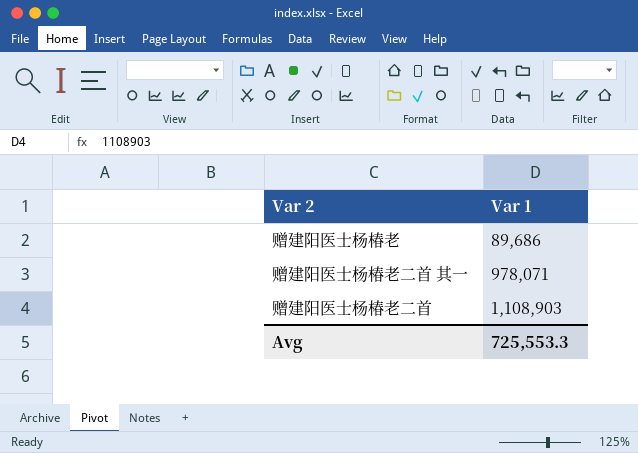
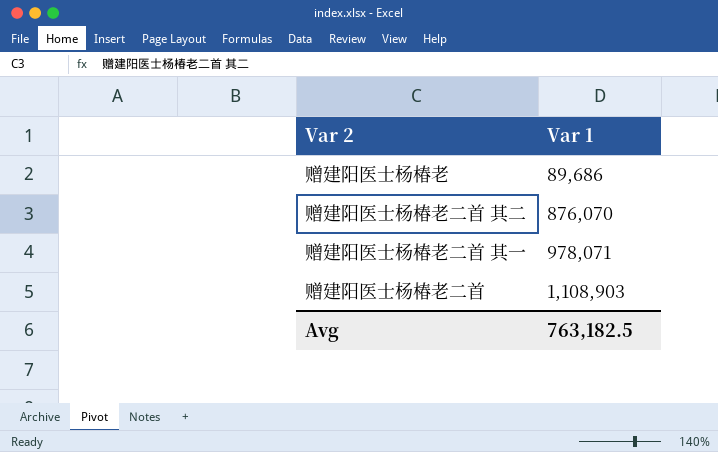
row 赠建阳医士杨椿老二首 其二: none -> 876,070
Avg | Var 1: 725,553.3 -> 763,182.5

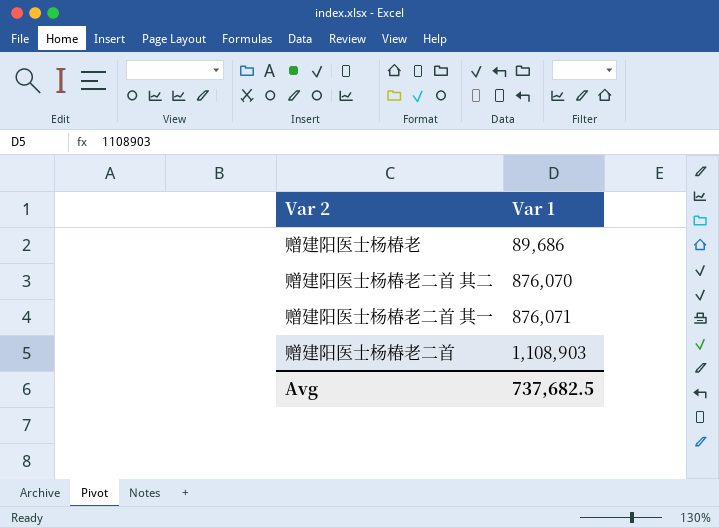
赠建阳医士杨椿老二首 其一 | Var 1: 978,071 -> 876,071
Avg | Var 1: 763,182.5 -> 737,682.5

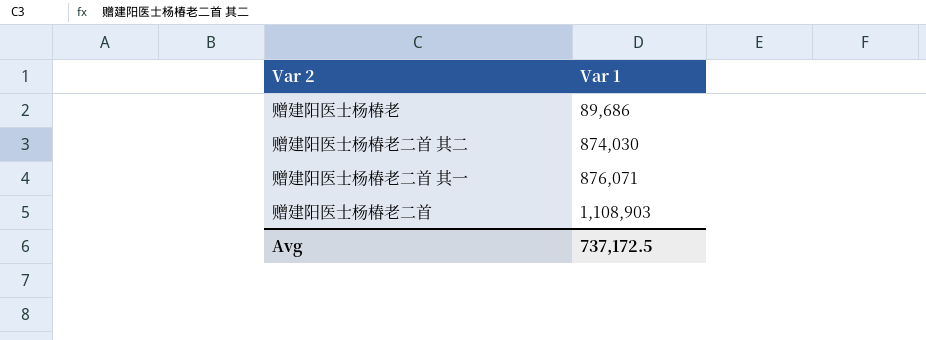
赠建阳医士杨椿老二首 其二 | Var 1: 876,070 -> 874,030
Avg | Var 1: 737,682.5 -> 737,172.5

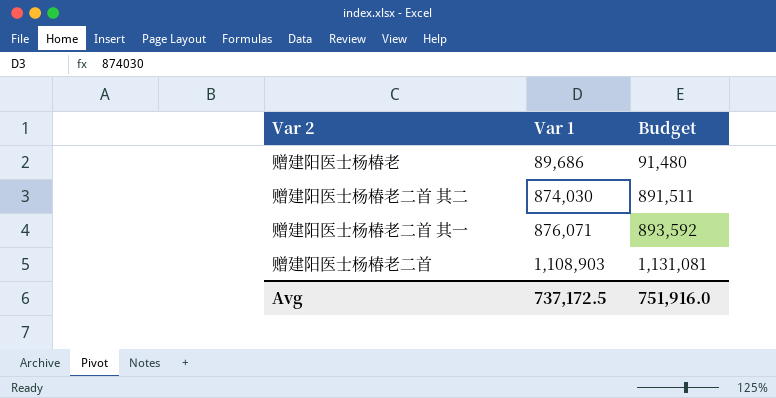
column Budget | formula: none -> [Var 1] * 1.02

